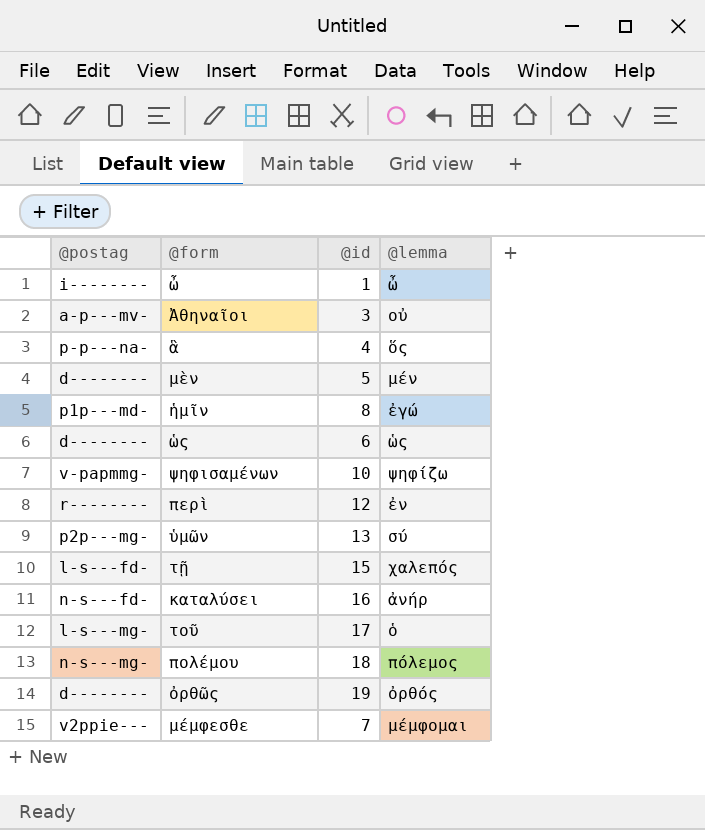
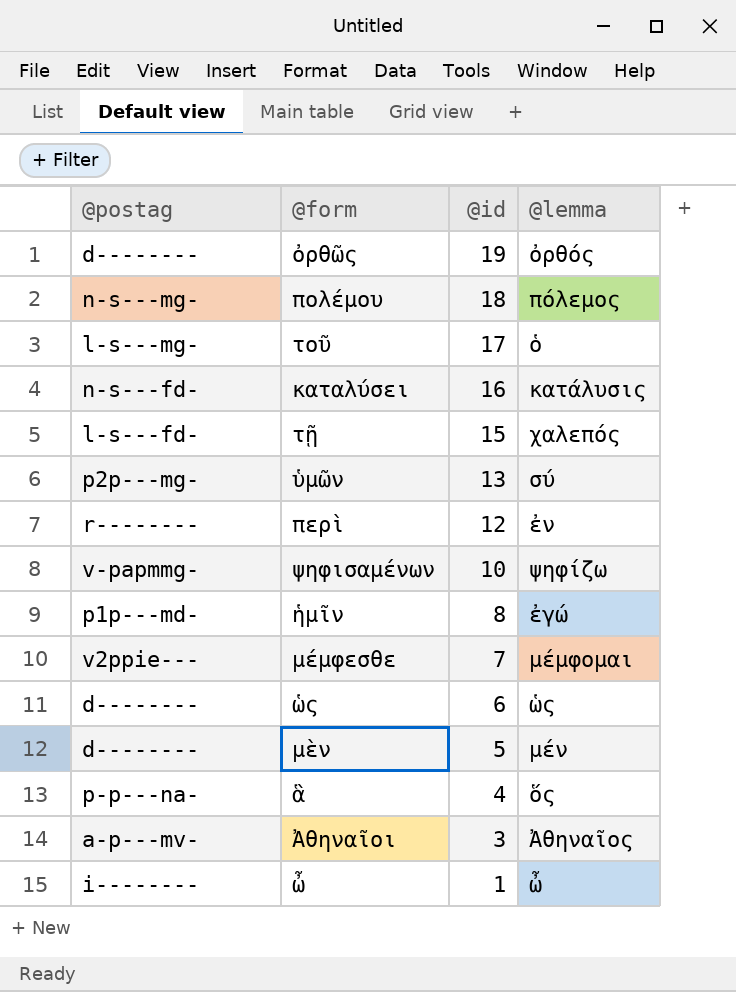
row order: none -> @id descending
καταλύσει | @lemma: ἀνήρ -> κατάλυσις
Ἀθηναῖοι | @lemma: οὐ -> Ἀθηναῖος

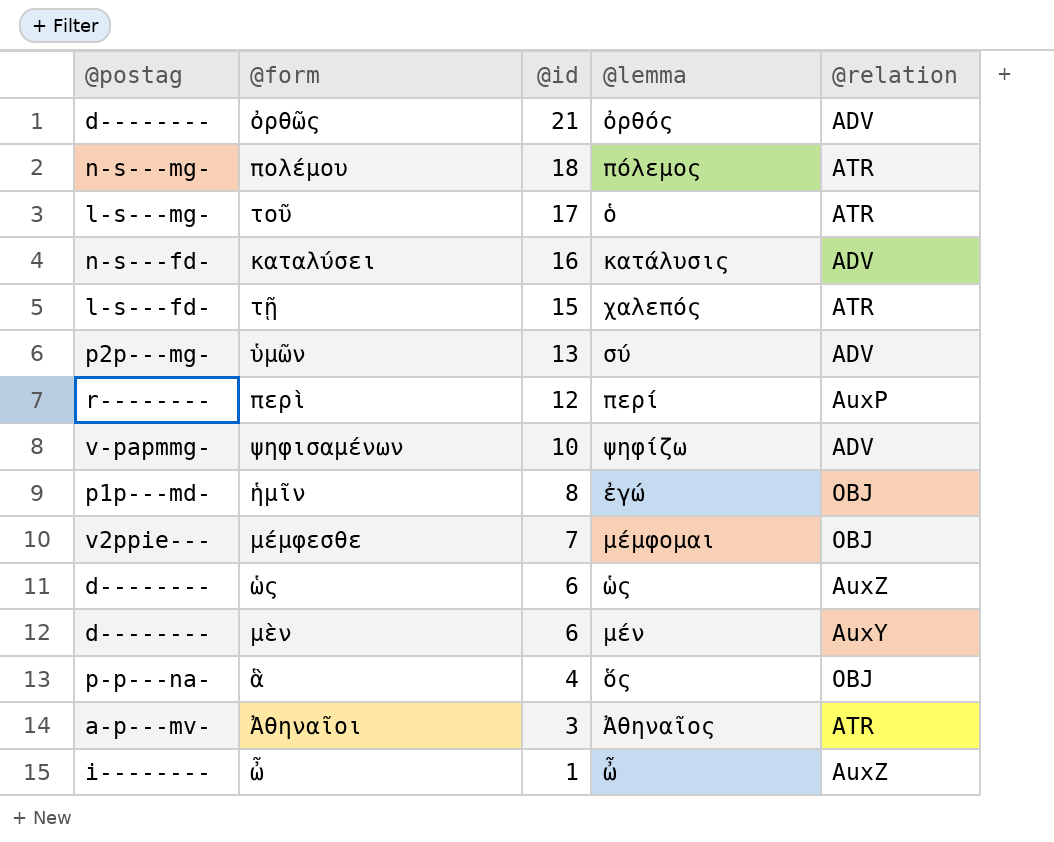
column @relation | position: none -> 5
ὀρθῶς | @id: 19 -> 21
περὶ | @lemma: ἐν -> περί
μὲν | @id: 5 -> 6

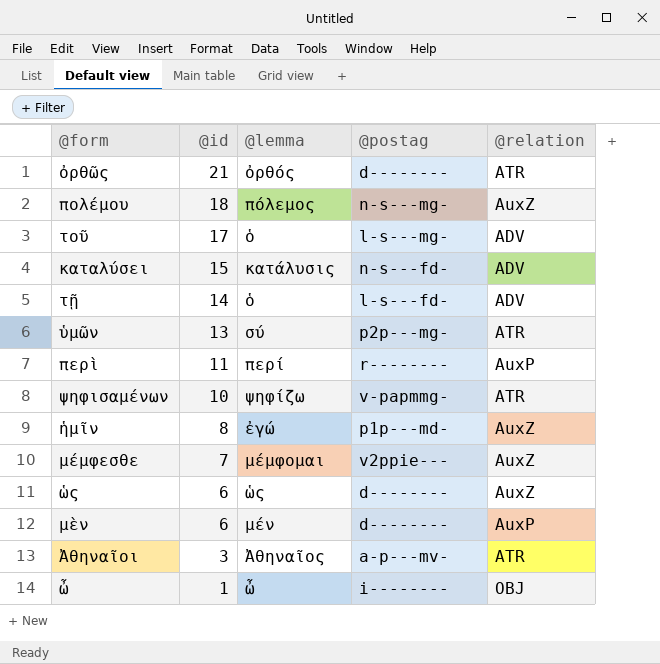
column @postag | position: 1 -> 4
row ἃ: p-p---na- | 4 | ὅς | OBJ -> none
ὀρθῶς | @relation: ADV -> ATR
πολέμου | @relation: ATR -> AuxZ
τοῦ | @relation: ATR -> ADV
καταλύσει | @id: 16 -> 15
τῇ | @id: 15 -> 14
τῇ | @lemma: χαλεπός -> ὁ
τῇ | @relation: ATR -> ADV
ὑμῶν | @relation: ADV -> ATR
περὶ | @id: 12 -> 11
ψηφισαμένων | @relation: ADV -> ATR
ἡμῖν | @relation: OBJ -> AuxZ
μέμφεσθε | @relation: OBJ -> AuxZ
μὲν | @relation: AuxY -> AuxP
ὦ | @relation: AuxZ -> OBJ

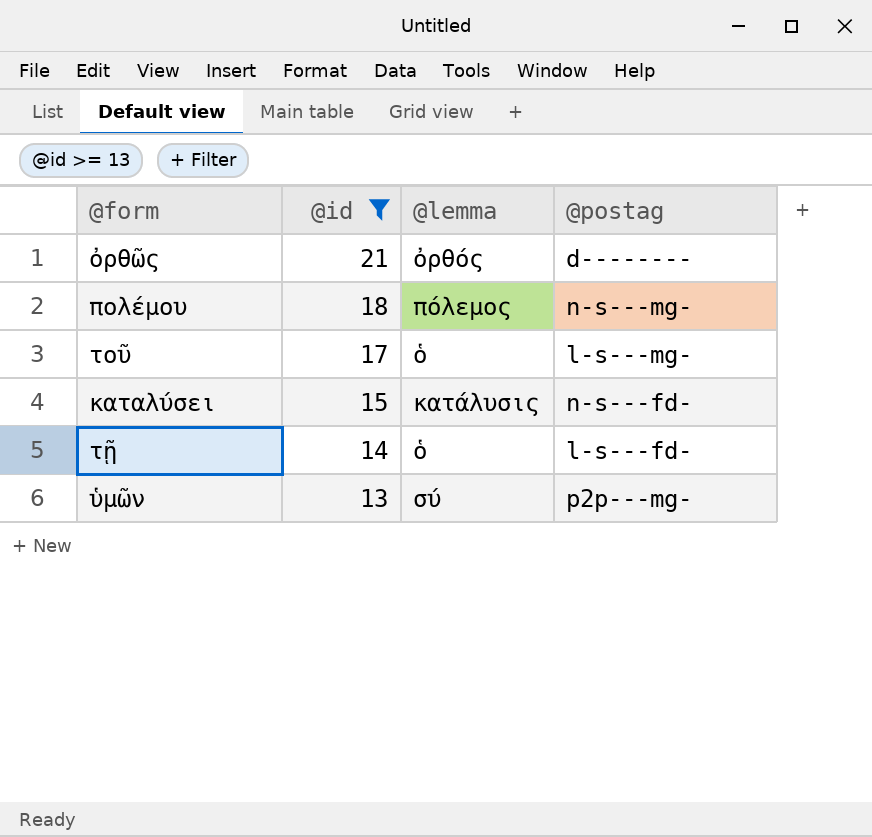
filter: none -> @id >= 13
column @relation | position: 5 -> none

